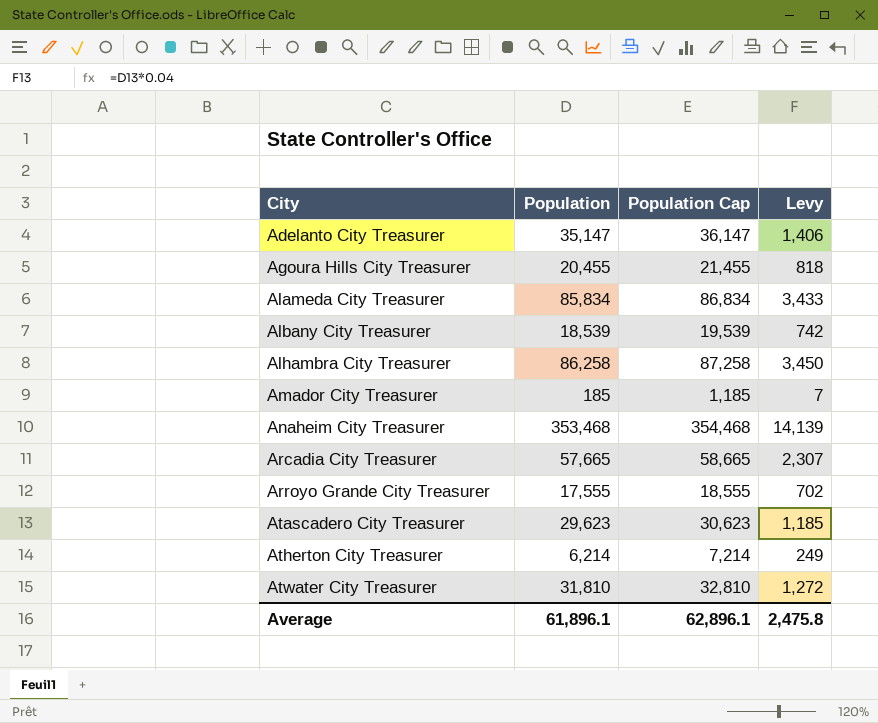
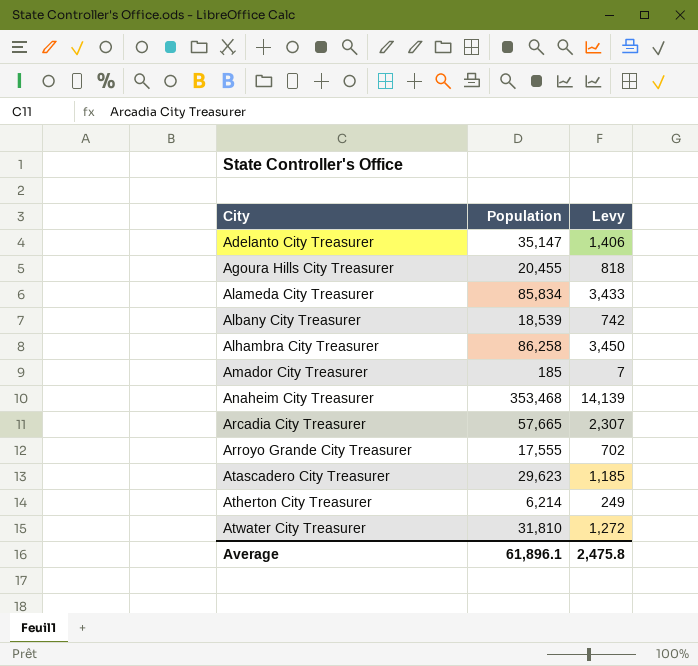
column Population Cap | formula: [Population] + 1000 -> none

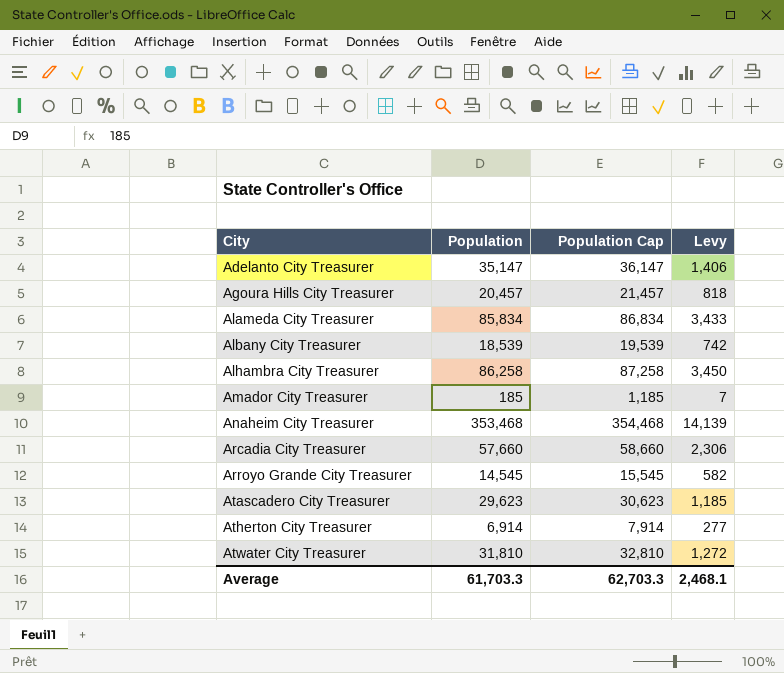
column Population Cap | formula: none -> [Population] + 1000
Agoura Hills City Treasurer | Population: 20,455 -> 20,457
Arcadia City Treasurer | Population: 57,665 -> 57,660
Arcadia City Treasurer | Levy: 2,307 -> 2,306
Arroyo Grande City Treasurer | Population: 17,555 -> 14,545
Arroyo Grande City Treasurer | Levy: 702 -> 582
Atherton City Treasurer | Population: 6,214 -> 6,914
Atherton City Treasurer | Levy: 249 -> 277
Average | Population: 61,896.1 -> 61,703.3
Average | Levy: 2,475.8 -> 2,468.1

